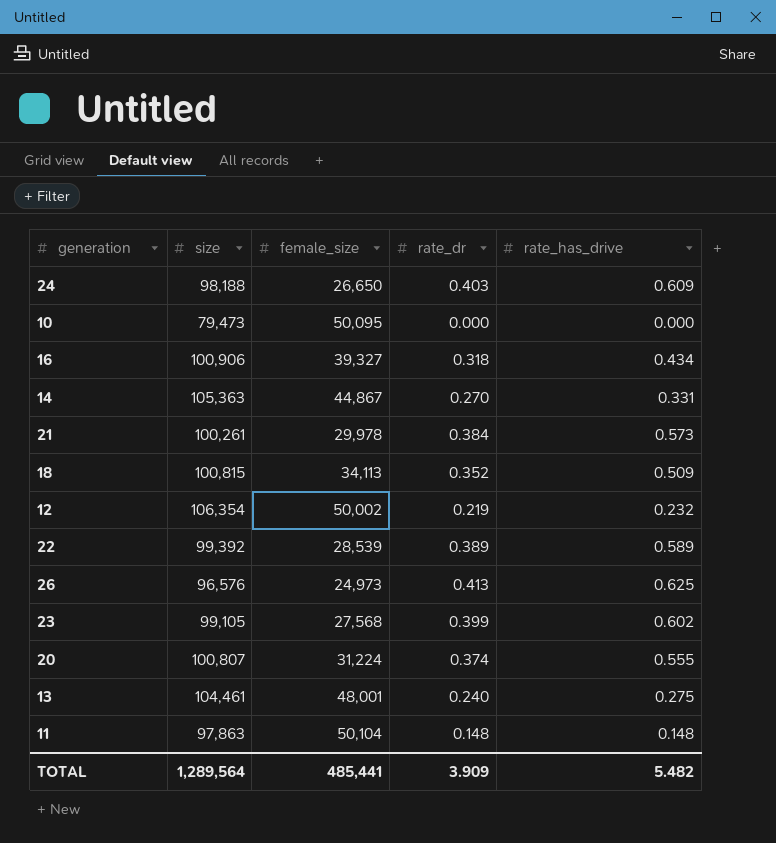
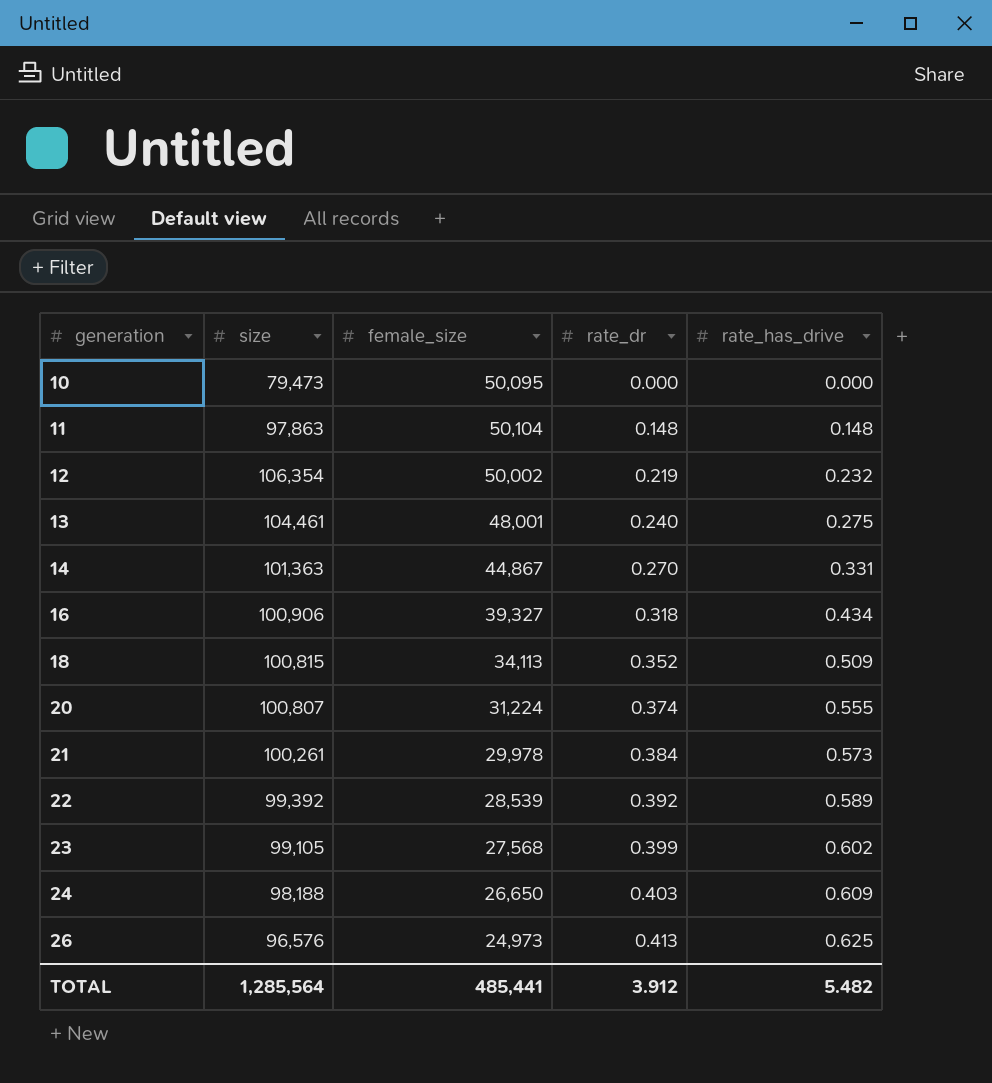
row order: none -> generation ascending
14 | size: 105,363 -> 101,363
22 | rate_dr: 0.389 -> 0.392
TOTAL | size: 1,289,564 -> 1,285,564
TOTAL | rate_dr: 3.909 -> 3.912

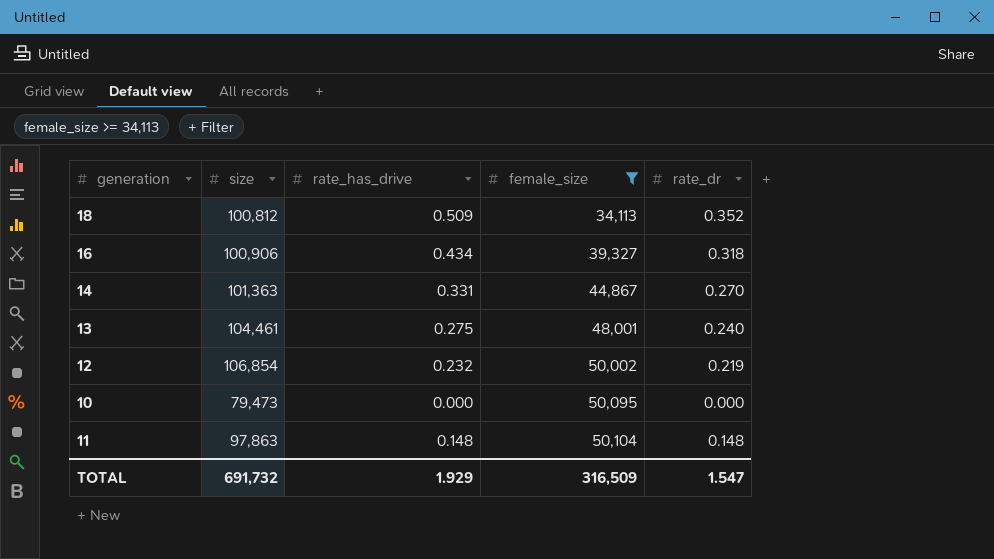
filter: none -> female_size >= 34,113
row order: generation ascending -> female_size ascending
column rate_has_drive | position: 5 -> 3
18 | size: 100,815 -> 100,812
12 | size: 106,354 -> 106,854
TOTAL | size: 1,285,564 -> 691,732
TOTAL | rate_has_drive: 5.482 -> 1.929
TOTAL | female_size: 485,441 -> 316,509
TOTAL | rate_dr: 3.912 -> 1.547

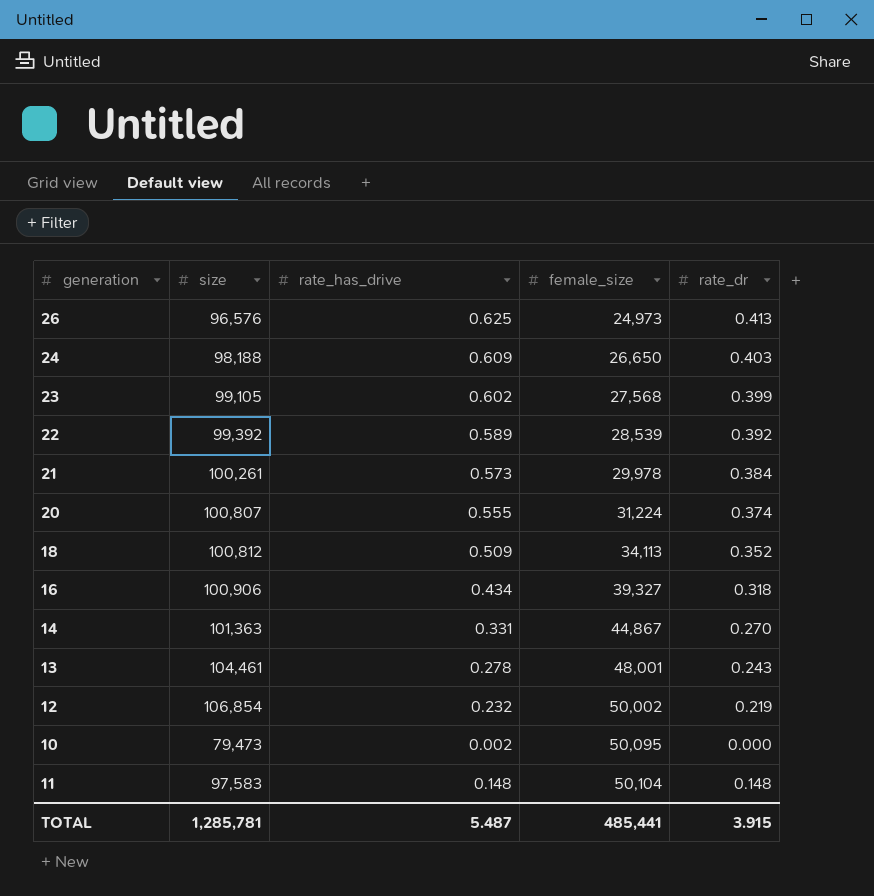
filter: female_size >= 34,113 -> none
13 | rate_has_drive: 0.275 -> 0.278
13 | rate_dr: 0.240 -> 0.243
10 | rate_has_drive: 0.000 -> 0.002
11 | size: 97,863 -> 97,583
TOTAL | size: 691,732 -> 1,285,781
TOTAL | rate_has_drive: 1.929 -> 5.487
TOTAL | female_size: 316,509 -> 485,441
TOTAL | rate_dr: 1.547 -> 3.915

